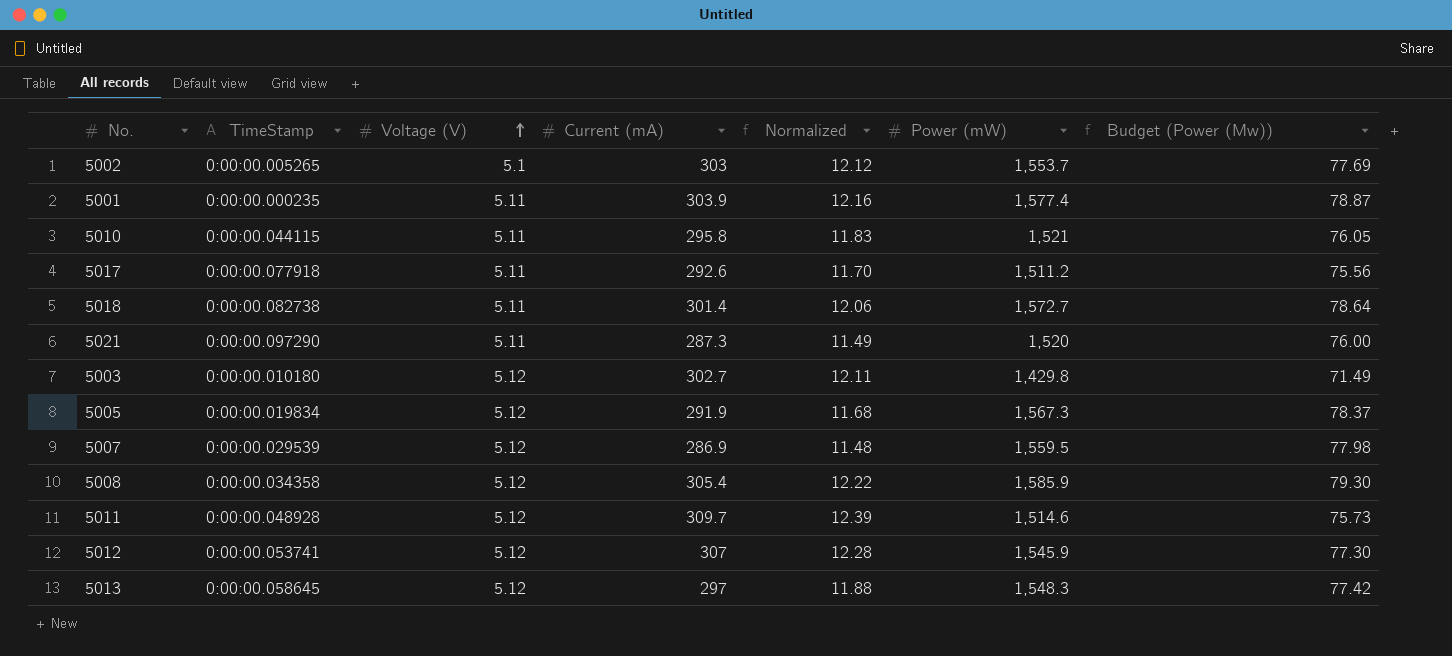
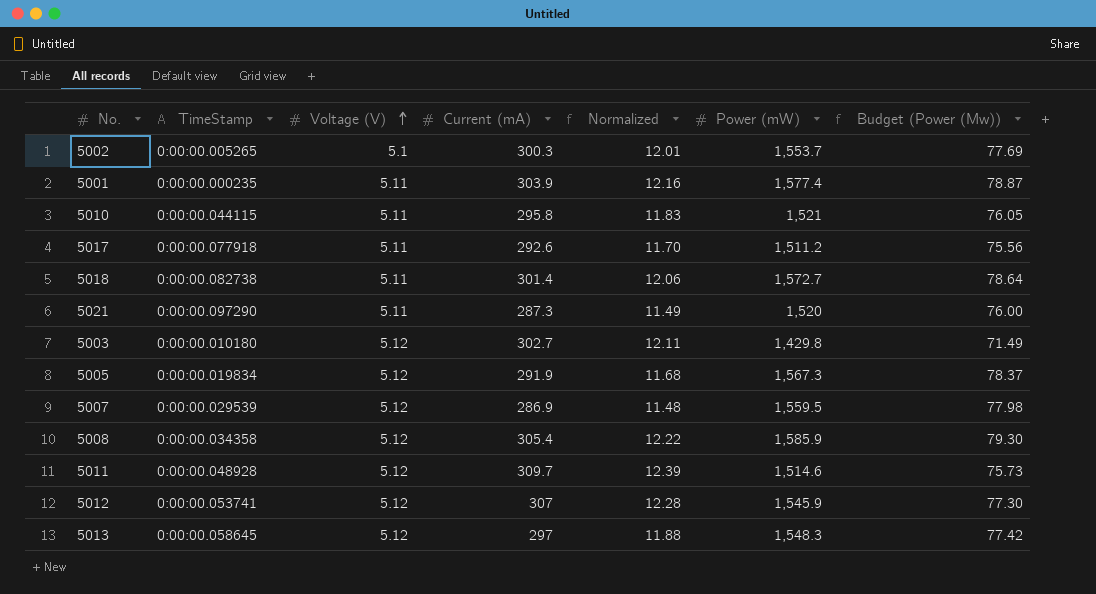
5002 | Current (mA): 303 -> 300.3
5002 | Normalized: 12.12 -> 12.01

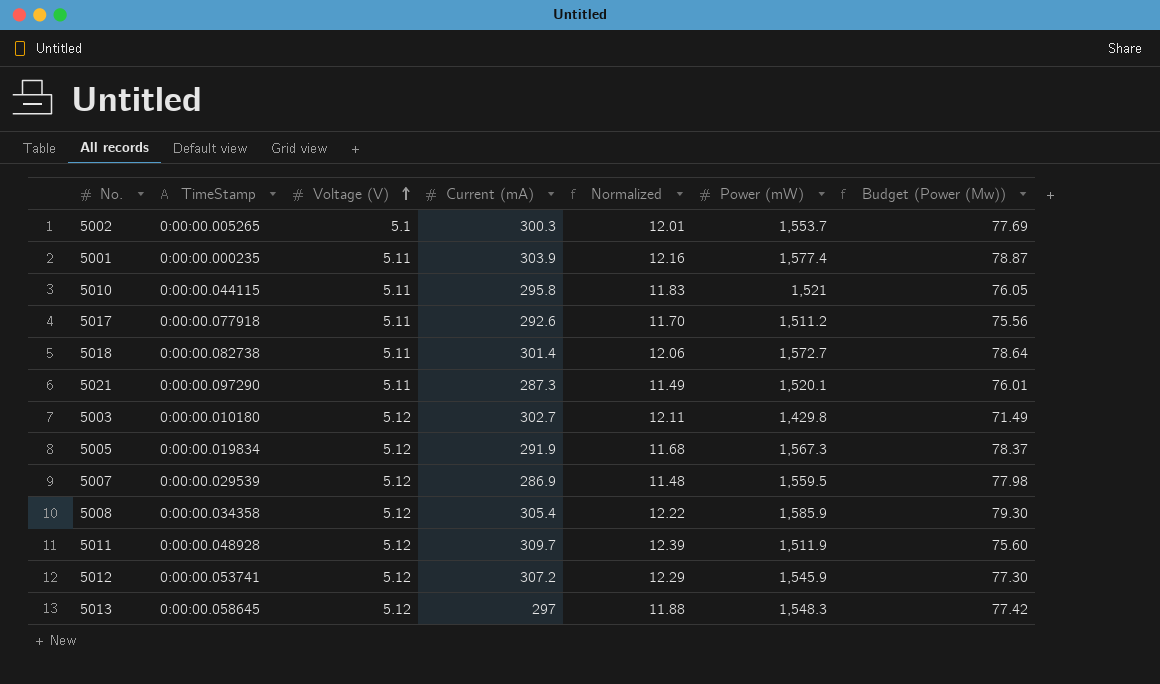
5021 | Power (mW): 1,520 -> 1,520.1
5021 | Budget (Power (Mw)): 76.00 -> 76.01
5011 | Power (mW): 1,514.6 -> 1,511.9
5011 | Budget (Power (Mw)): 75.73 -> 75.60
5012 | Current (mA): 307 -> 307.2
5012 | Normalized: 12.28 -> 12.29

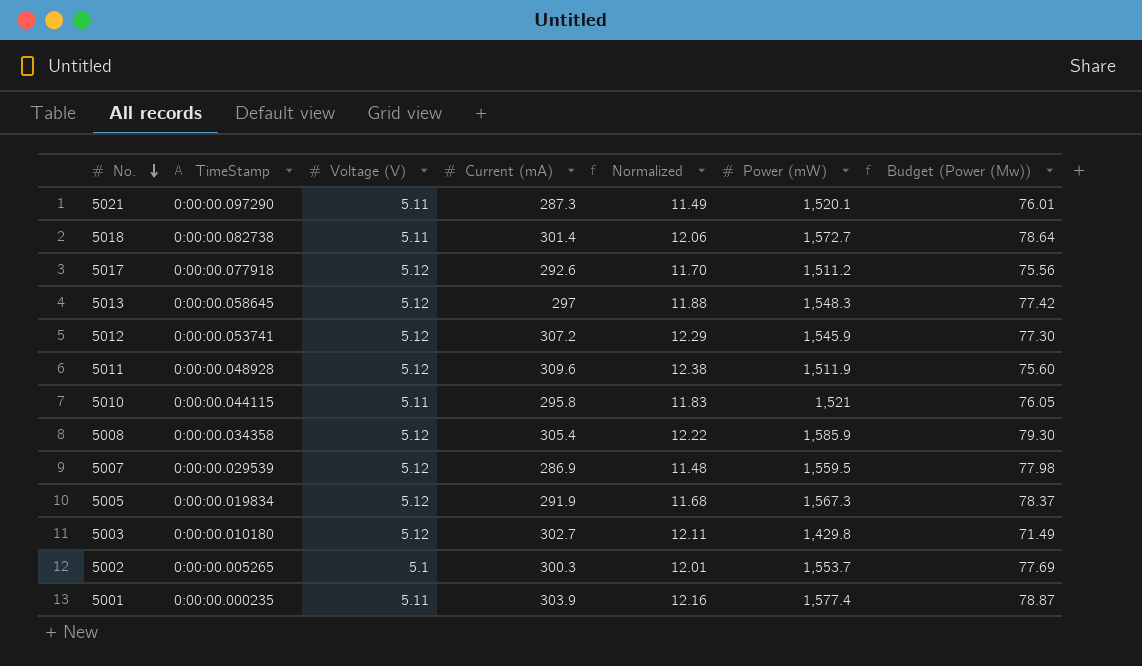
row order: Voltage (V) ascending -> No. descending
5017 | Voltage (V): 5.11 -> 5.12
5011 | Current (mA): 309.7 -> 309.6
5011 | Normalized: 12.39 -> 12.38

